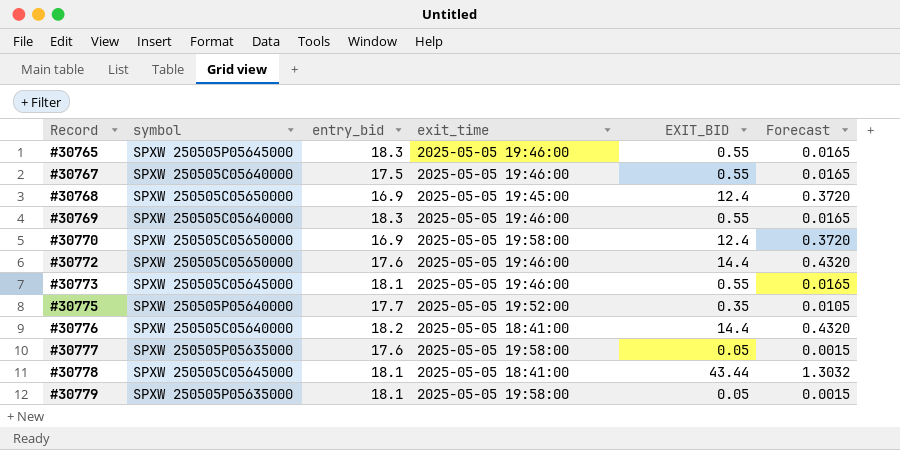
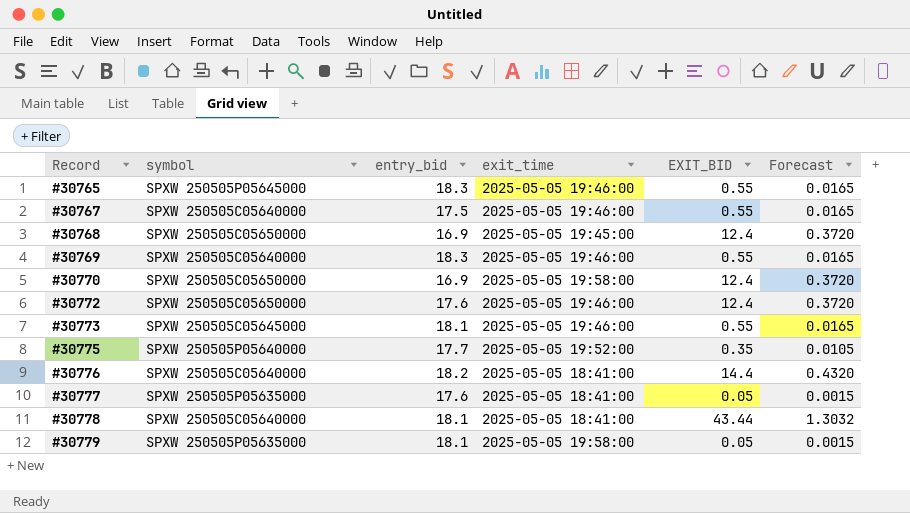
#30772 | EXIT_BID: 14.4 -> 12.4
#30772 | Forecast: 0.4320 -> 0.3720
#30777 | exit_time: 2025-05-05 19:58:00 -> 2025-05-05 18:41:00
#30778 | symbol: SPXW 250505C05645000 -> SPXW 250505C05640000

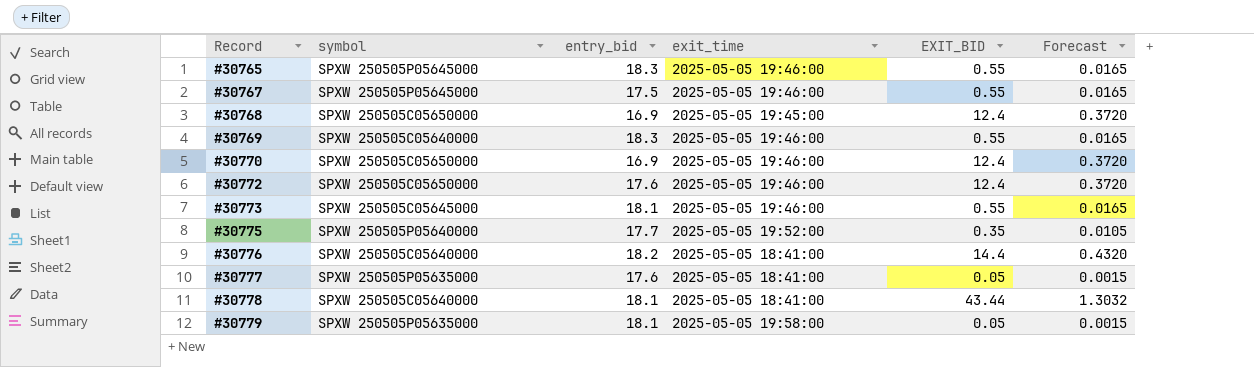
#30767 | symbol: SPXW 250505C05640000 -> SPXW 250505P05645000
#30770 | exit_time: 2025-05-05 19:58:00 -> 2025-05-05 19:46:00

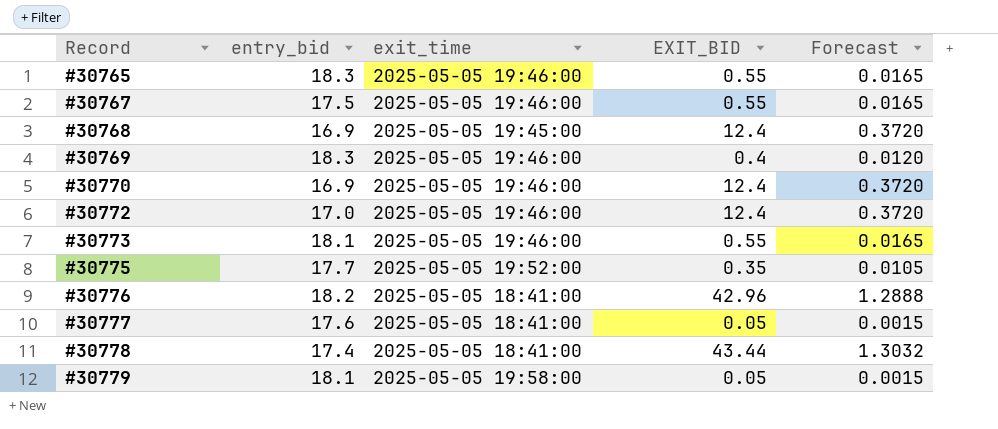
column symbol | position: 2 -> none
#30769 | EXIT_BID: 0.55 -> 0.4
#30769 | Forecast: 0.0165 -> 0.0120
#30772 | entry_bid: 17.6 -> 17.0
#30776 | EXIT_BID: 14.4 -> 42.96
#30776 | Forecast: 0.4320 -> 1.2888
#30778 | entry_bid: 18.1 -> 17.4

